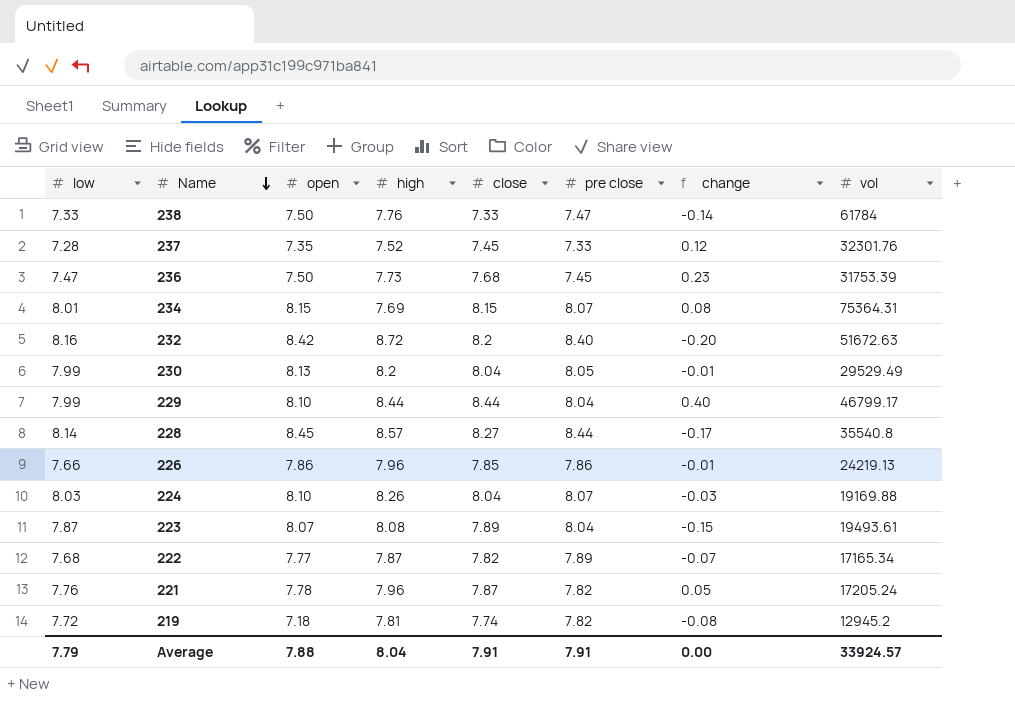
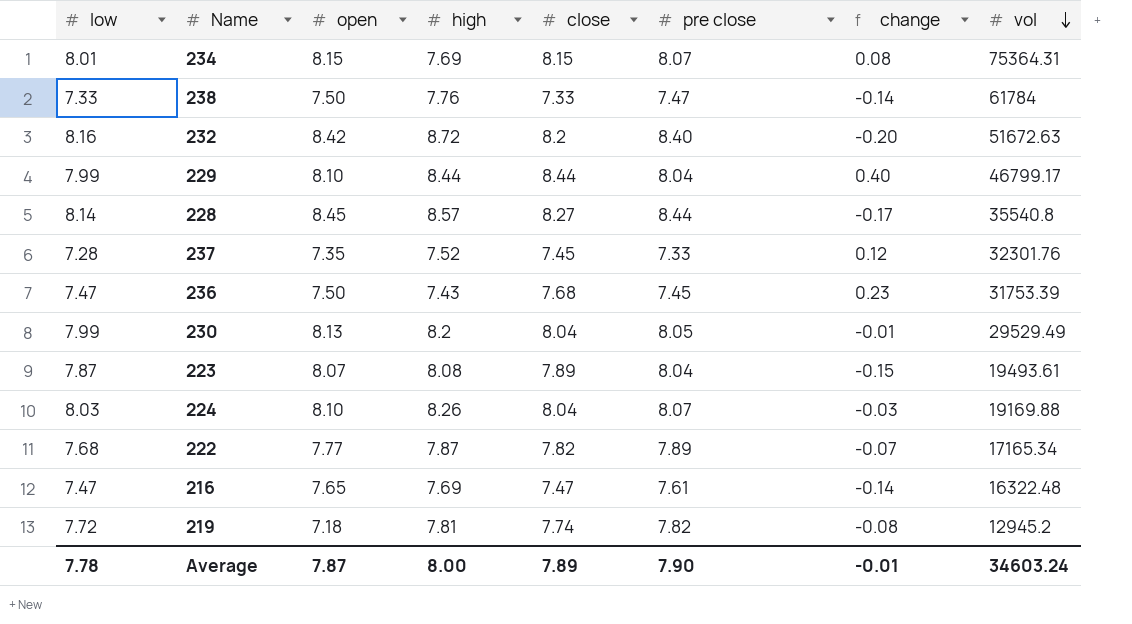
row order: Name descending -> vol descending
row 226: 7.66 | 7.86 | 7.96 | 7.85 | 7.86 | -0.01 | 24219.13 -> none
row 221: 7.76 | 7.78 | 7.96 | 7.87 | 7.82 | 0.05 | 17205.24 -> none
236 | high: 7.73 -> 7.43
row 216: none -> 7.47 | 7.65 | 7.69 | 7.47 | 7.61 | -0.14 | 16322.48
Average | low: 7.79 -> 7.78
Average | open: 7.88 -> 7.87
Average | high: 8.04 -> 8.00
Average | close: 7.91 -> 7.89
Average | pre close: 7.91 -> 7.90
Average | change: 0.00 -> -0.01
Average | vol: 33924.57 -> 34603.24

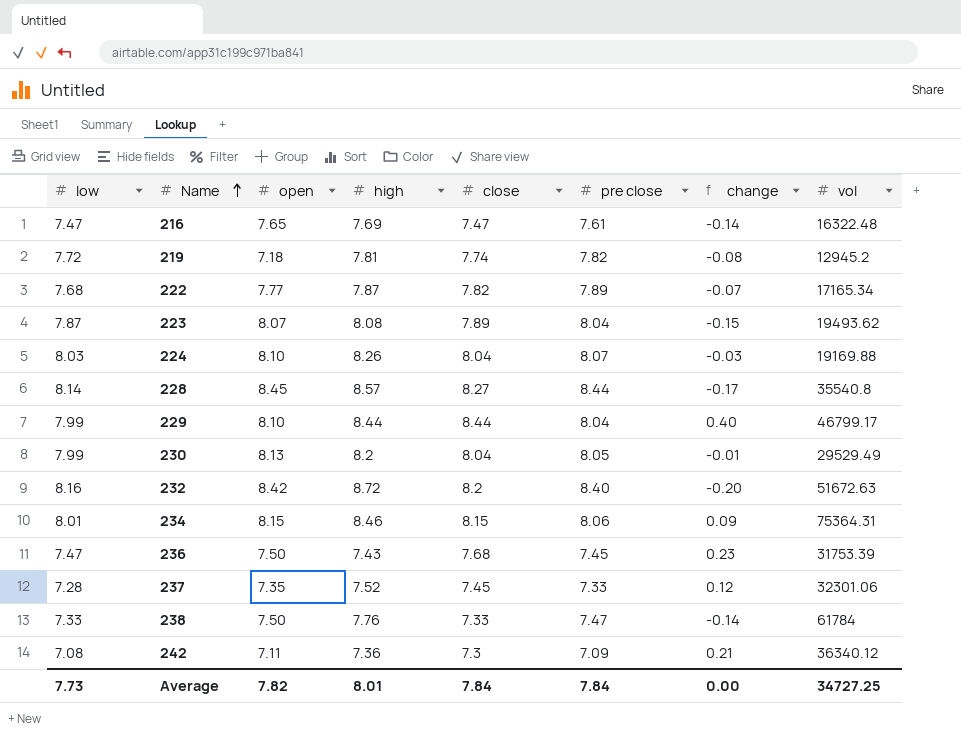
row order: vol descending -> Name ascending
223 | vol: 19493.61 -> 19493.62
234 | high: 7.69 -> 8.46
234 | pre close: 8.07 -> 8.06
234 | change: 0.08 -> 0.09
237 | vol: 32301.76 -> 32301.06
row 242: none -> 7.08 | 7.11 | 7.36 | 7.3 | 7.09 | 0.21 | 36340.12
Average | low: 7.78 -> 7.73
Average | open: 7.87 -> 7.82
Average | high: 8.00 -> 8.01
Average | close: 7.89 -> 7.84
Average | pre close: 7.90 -> 7.84
Average | change: -0.01 -> 0.00
Average | vol: 34603.24 -> 34727.25

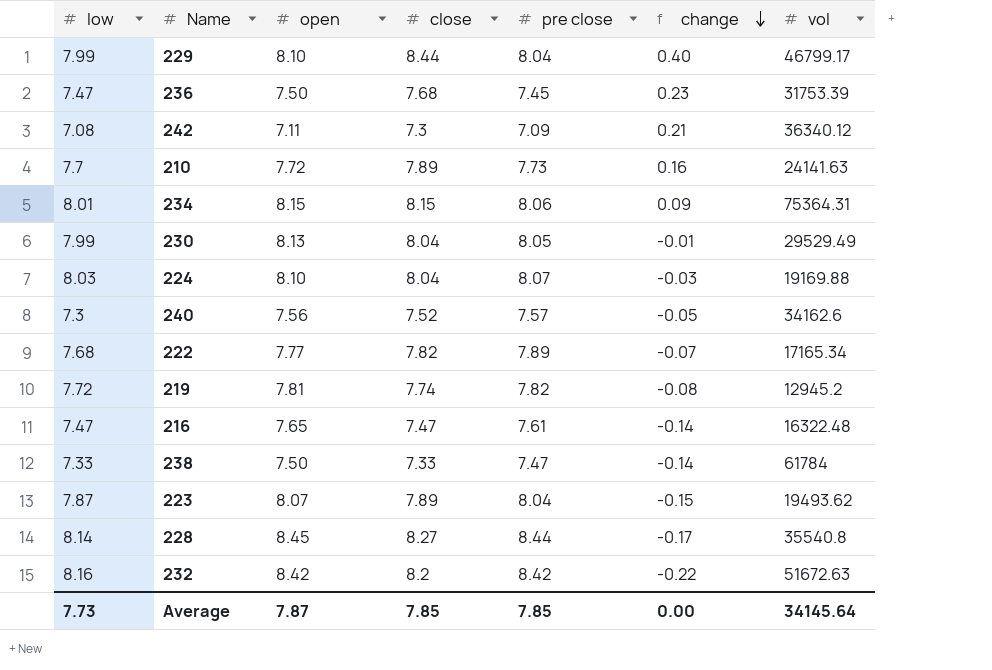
row order: Name ascending -> change descending
column high | position: 4 -> none
row 237: 7.28 | 7.35 | 7.52 | 7.45 | 7.33 | 0.12 | 32301.06 -> none
row 210: none -> 7.7 | 7.72 | 7.89 | 7.73 | 0.16 | 24141.63
row 240: none -> 7.3 | 7.56 | 7.52 | 7.57 | -0.05 | 34162.6
219 | open: 7.18 -> 7.81
232 | pre close: 8.40 -> 8.42
232 | change: -0.20 -> -0.22
Average | open: 7.82 -> 7.87
Average | close: 7.84 -> 7.85
Average | pre close: 7.84 -> 7.85
Average | vol: 34727.25 -> 34145.64

